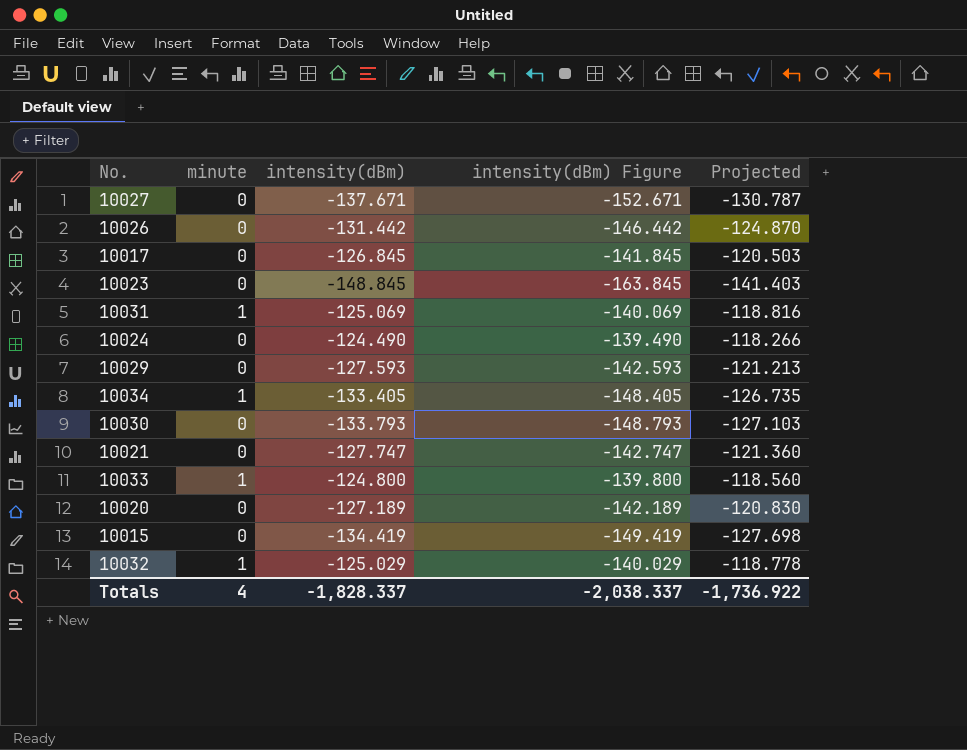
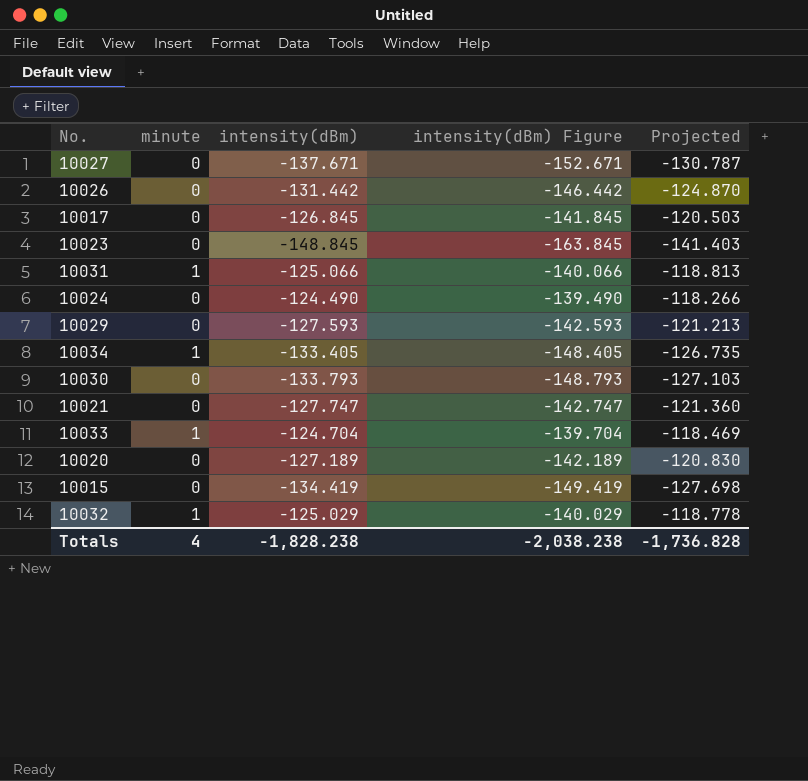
10031 | intensity(dBm): -125.069 -> -125.066
10031 | intensity(dBm) Figure: -140.069 -> -140.066
10031 | Projected: -118.816 -> -118.813
10033 | intensity(dBm): -124.800 -> -124.704
10033 | intensity(dBm) Figure: -139.800 -> -139.704
10033 | Projected: -118.560 -> -118.469
Totals | intensity(dBm): -1,828.337 -> -1,828.238
Totals | intensity(dBm) Figure: -2,038.337 -> -2,038.238
Totals | Projected: -1,736.922 -> -1,736.828

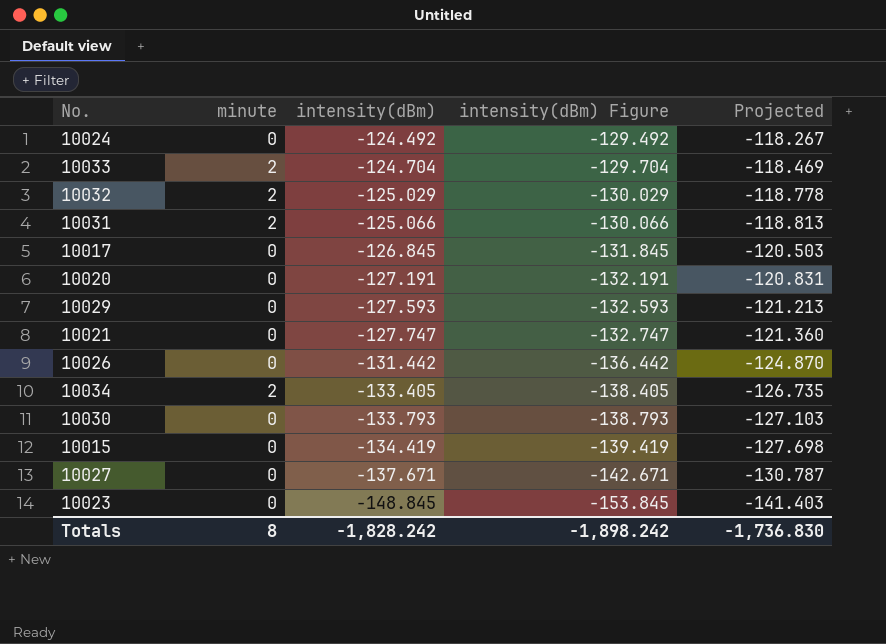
row order: none -> intensity(dBm) descending
column intensity(dBm) Figure | formula: [intensity(dBm)] - 15 -> [intensity(dBm)] - 5
10024 | intensity(dBm): -124.490 -> -124.492
10024 | Projected: -118.266 -> -118.267
10033 | minute: 1 -> 2
10032 | minute: 1 -> 2
10031 | minute: 1 -> 2
10020 | intensity(dBm): -127.189 -> -127.191
10020 | Projected: -120.830 -> -120.831
10034 | minute: 1 -> 2
Totals | minute: 4 -> 8
Totals | intensity(dBm): -1,828.238 -> -1,828.242
Totals | intensity(dBm) Figure: -2,038.238 -> -1,898.242
Totals | Projected: -1,736.828 -> -1,736.830

